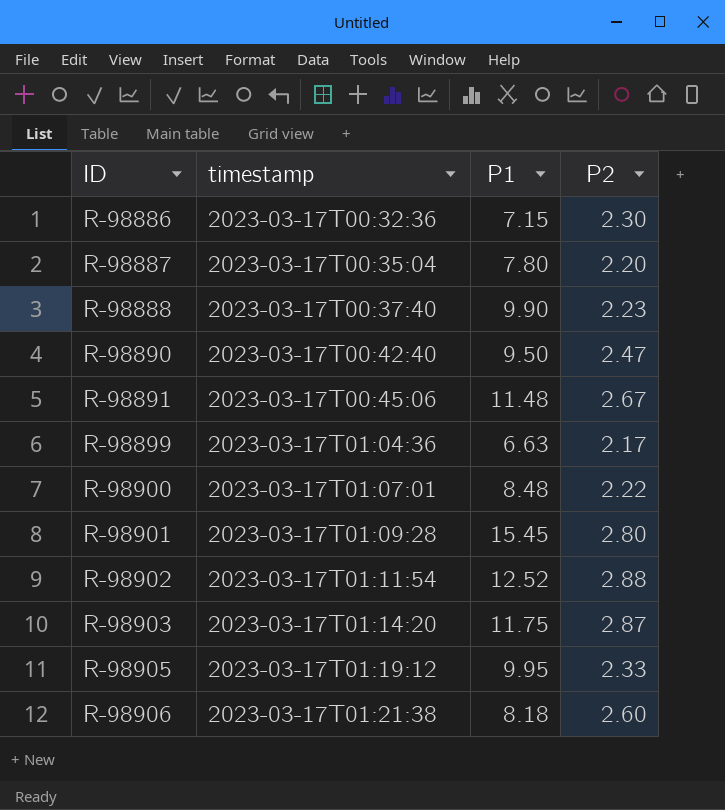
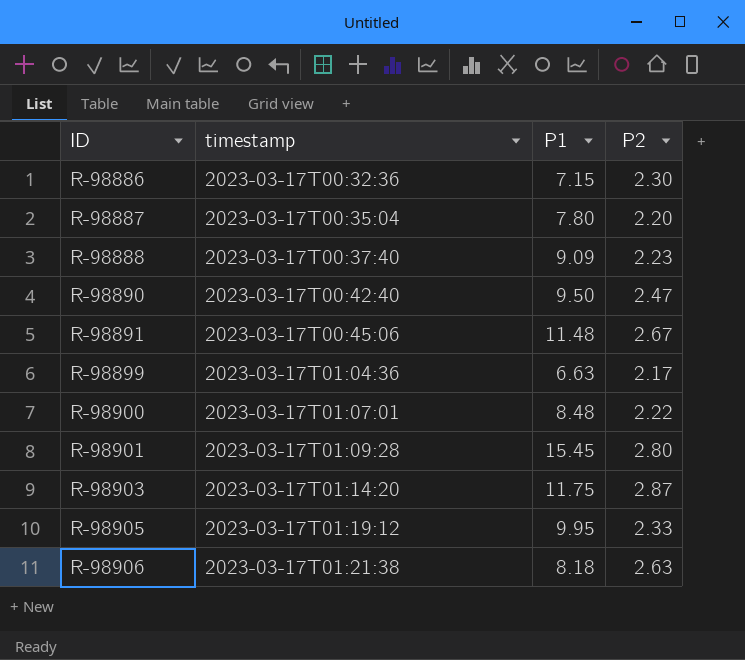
row R-98902: 2023-03-17T01:11:54 | 12.52 | 2.88 -> none
R-98888 | P1: 9.90 -> 9.09
R-98906 | P2: 2.60 -> 2.63

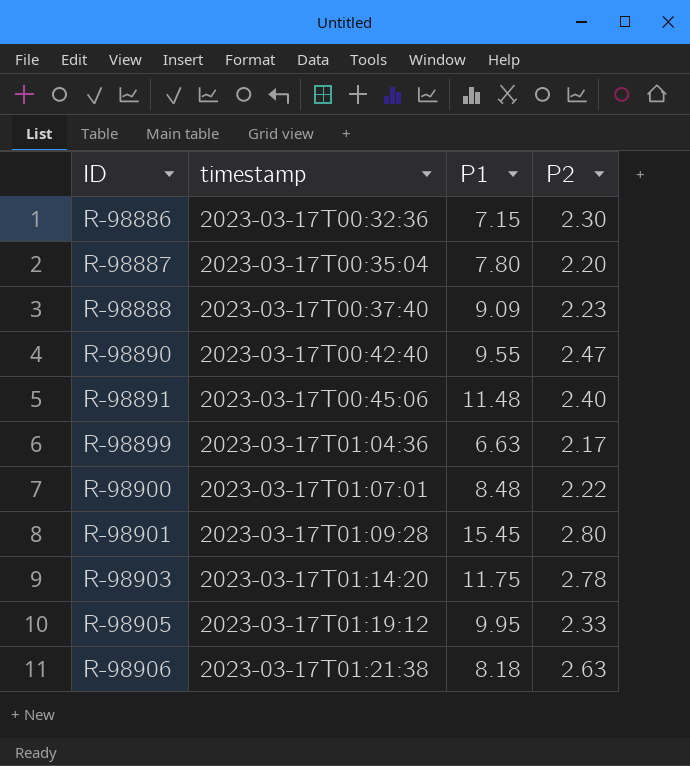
R-98890 | P1: 9.50 -> 9.55
R-98891 | P2: 2.67 -> 2.40
R-98903 | P2: 2.87 -> 2.78

